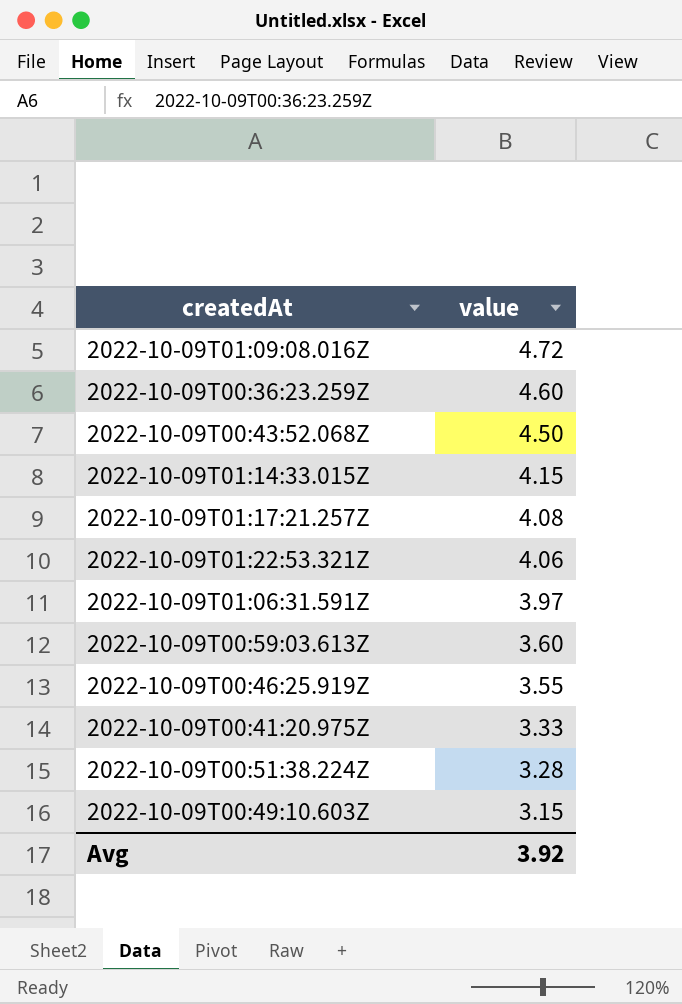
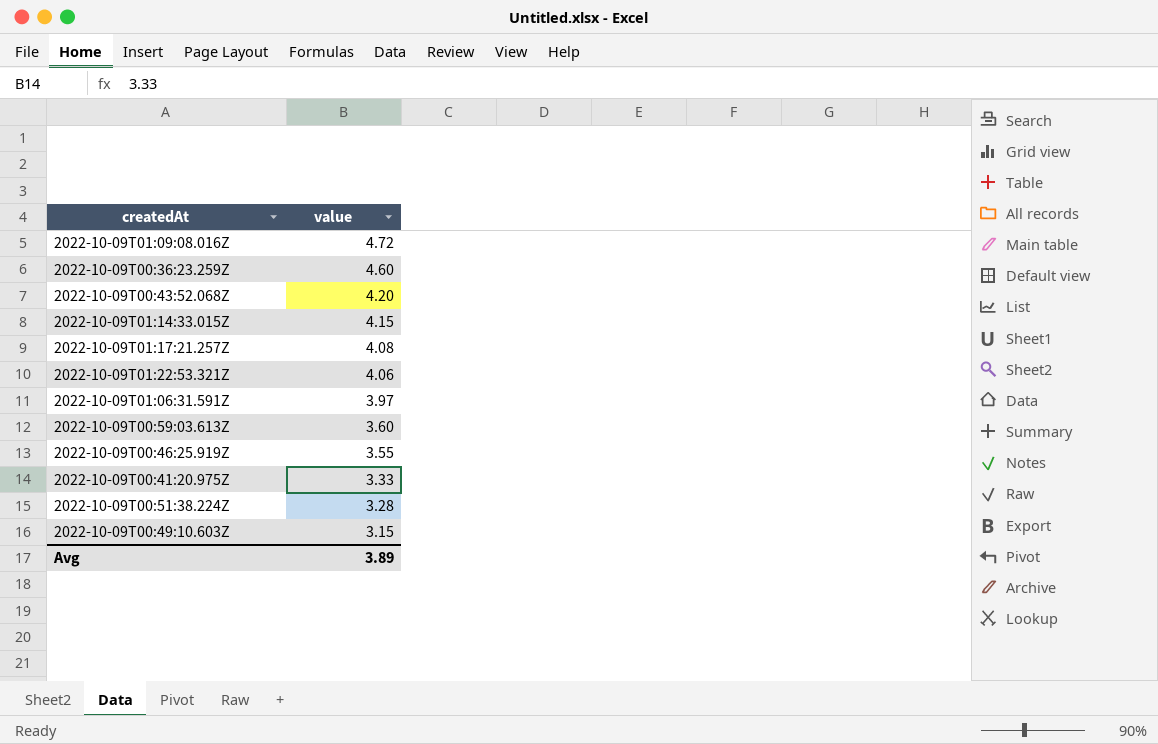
2022-10-09T00:43:52.068Z | value: 4.50 -> 4.20
Avg | value: 3.92 -> 3.89

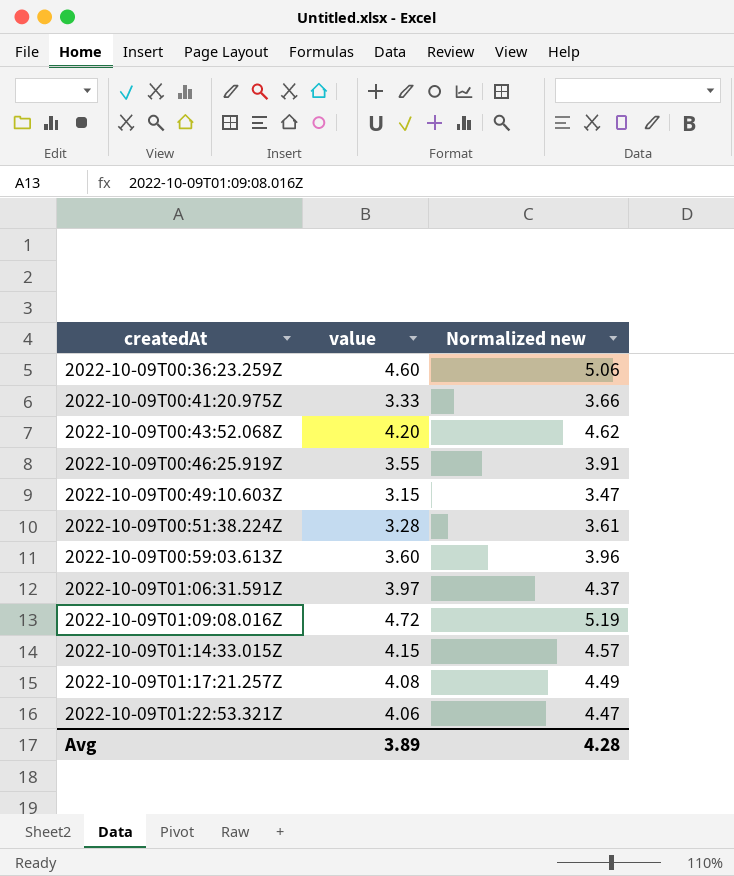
row order: value descending -> createdAt ascending
column Normalized new | formula: none -> [value] * 1.1

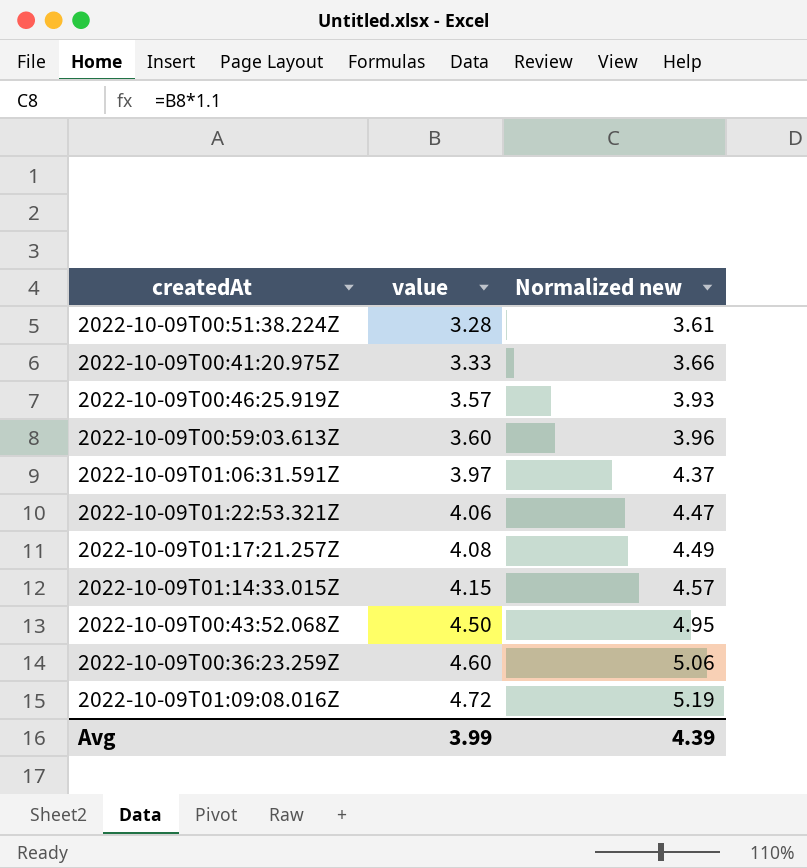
row order: createdAt ascending -> value ascending
row 2022-10-09T00:49:10.603Z: 3.15 | 3.47 -> none
2022-10-09T00:46:25.919Z | value: 3.55 -> 3.57
2022-10-09T00:46:25.919Z | Normalized new: 3.91 -> 3.93
2022-10-09T00:43:52.068Z | value: 4.20 -> 4.50
2022-10-09T00:43:52.068Z | Normalized new: 4.62 -> 4.95
Avg | value: 3.89 -> 3.99
Avg | Normalized new: 4.28 -> 4.39

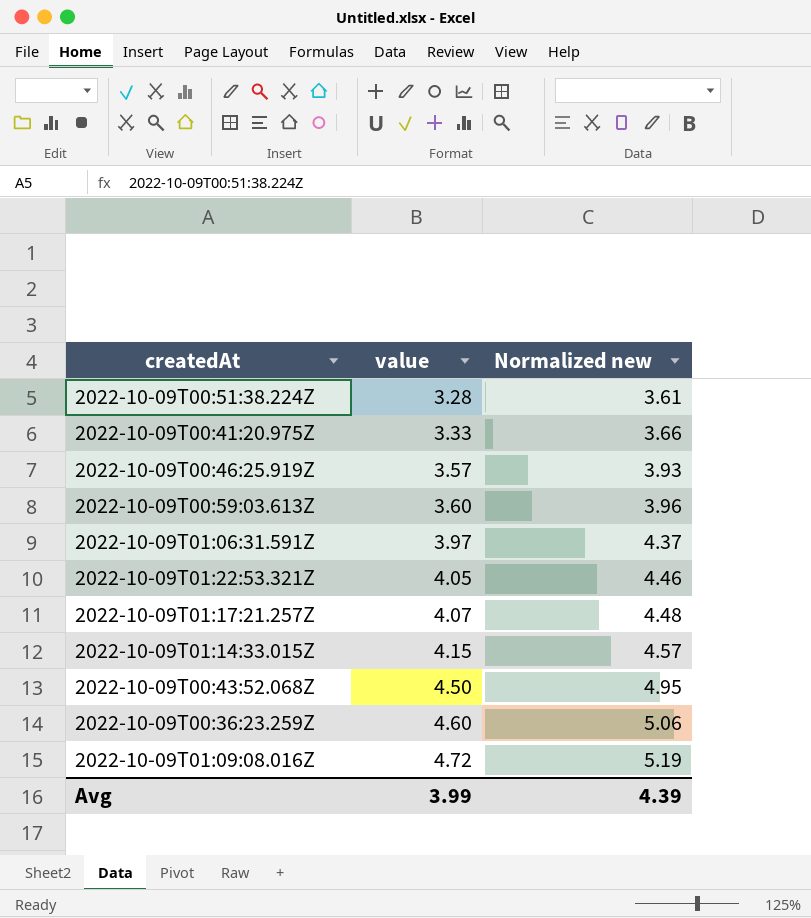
2022-10-09T01:22:53.321Z | value: 4.06 -> 4.05
2022-10-09T01:22:53.321Z | Normalized new: 4.47 -> 4.46
2022-10-09T01:17:21.257Z | value: 4.08 -> 4.07
2022-10-09T01:17:21.257Z | Normalized new: 4.49 -> 4.48

